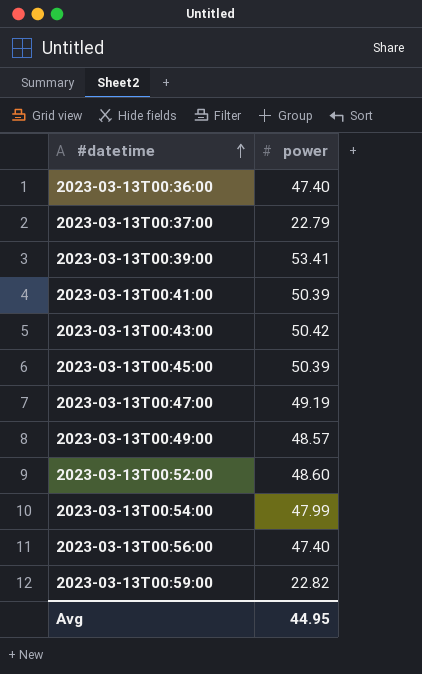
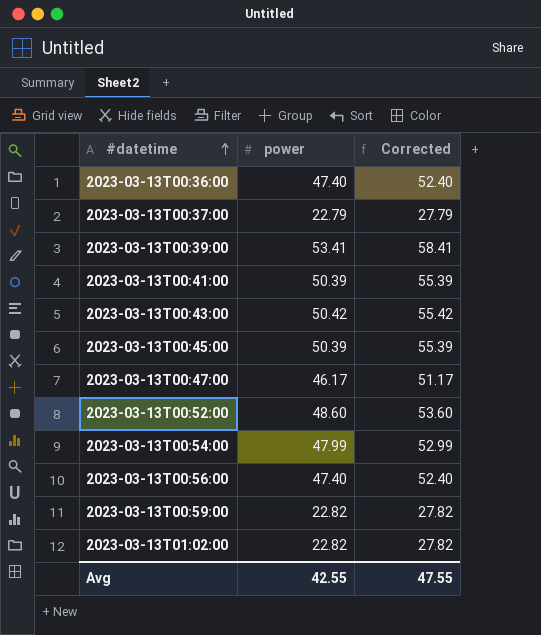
column Corrected | formula: none -> [power] + 5
row 2023-03-13T00:49:00: 48.57 -> none
2023-03-13T00:47:00 | power: 49.19 -> 46.17
row 2023-03-13T01:02:00: none -> 22.82 | 27.82
Avg | power: 44.95 -> 42.55

